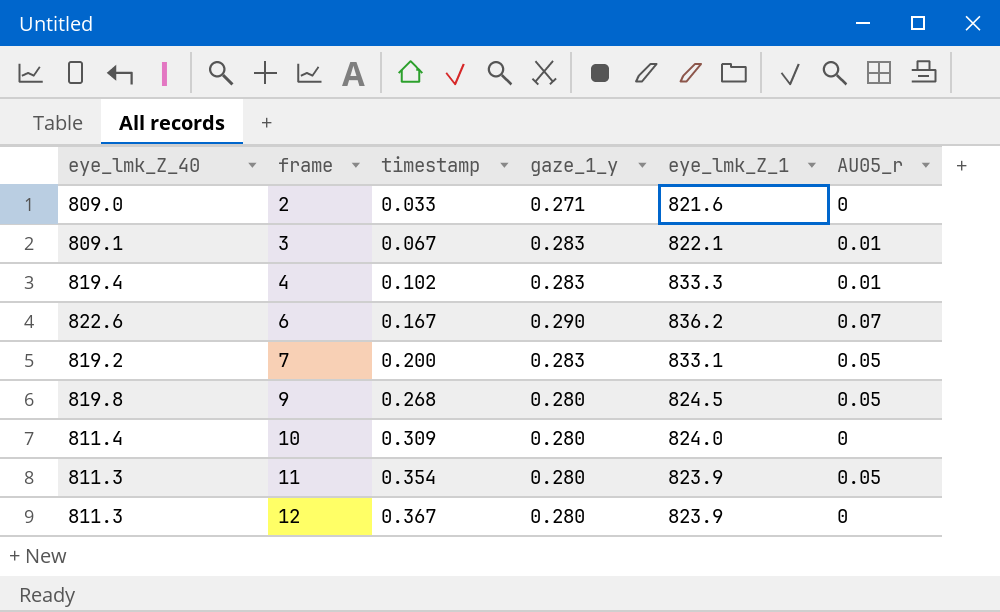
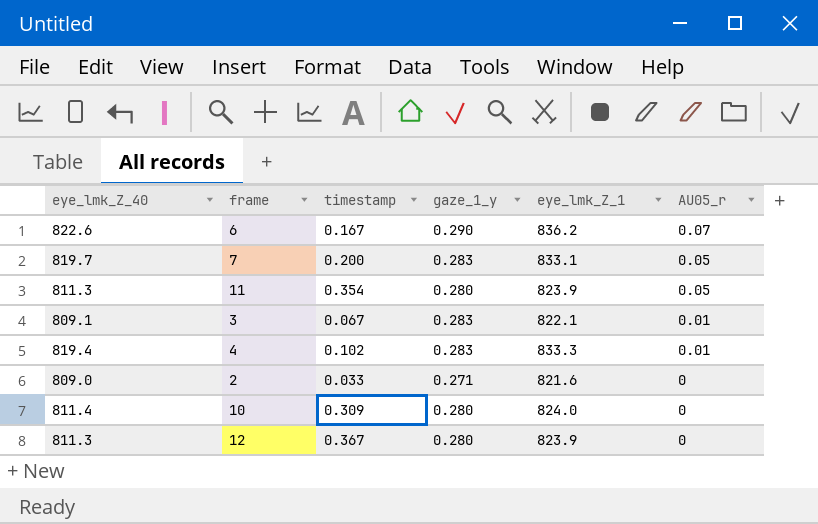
row order: frame ascending -> AU05_r descending
row 9: 819.8 | 0.268 | 0.280 | 824.5 | 0.05 -> none
7 | eye_lmk_Z_40: 819.2 -> 819.7

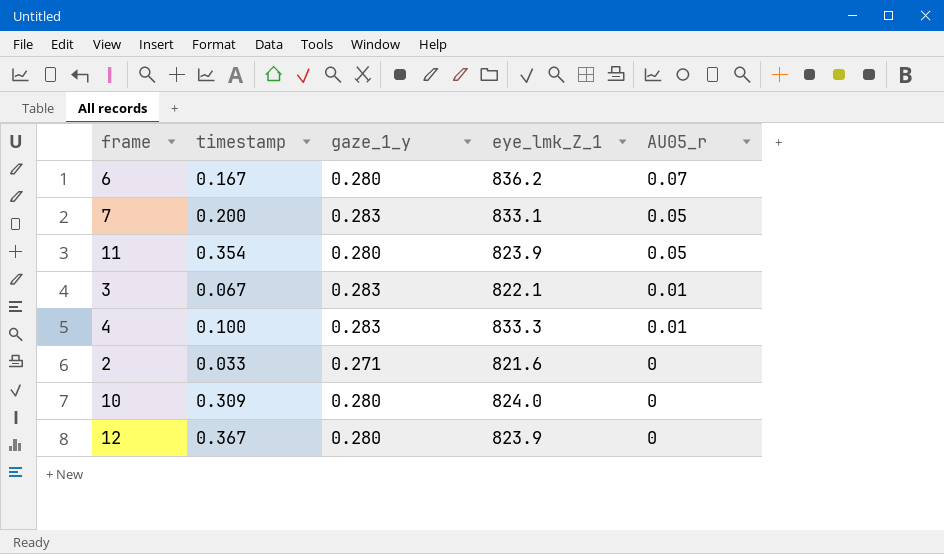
column eye_lmk_Z_40 | position: 1 -> none
6 | gaze_1_y: 0.290 -> 0.280
4 | timestamp: 0.102 -> 0.100

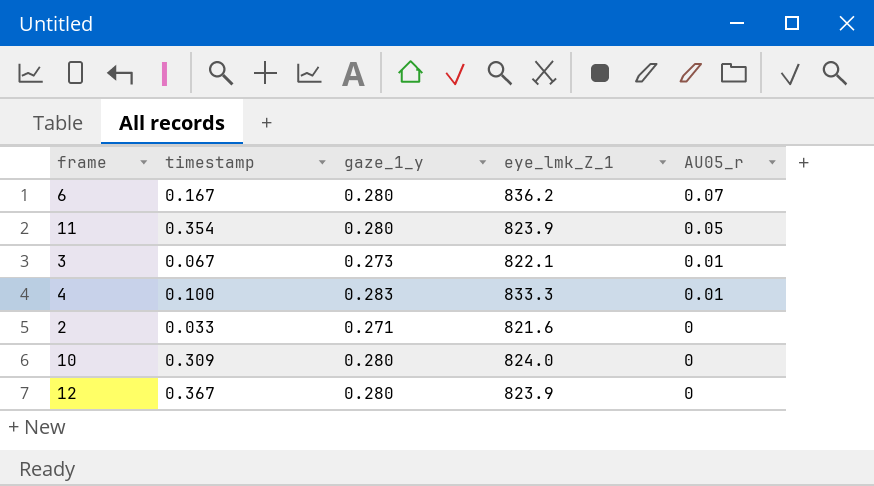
row 7: 0.200 | 0.283 | 833.1 | 0.05 -> none
3 | gaze_1_y: 0.283 -> 0.273

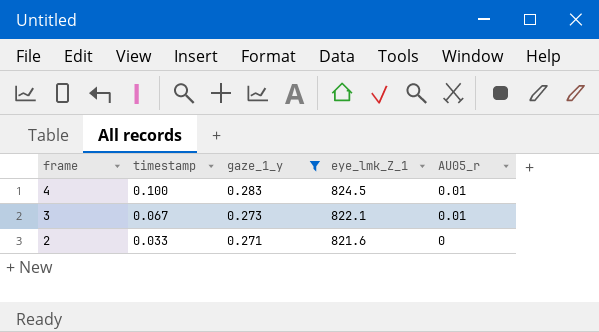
filter: none -> gaze_1_y != 0.280
row order: AU05_r descending -> frame descending
4 | eye_lmk_Z_1: 833.3 -> 824.5

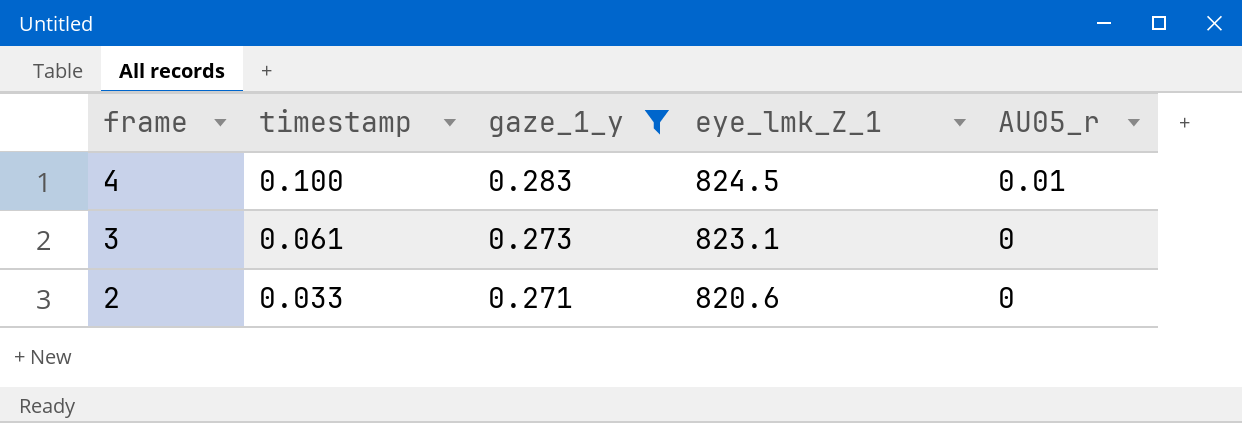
3 | timestamp: 0.067 -> 0.061
3 | eye_lmk_Z_1: 822.1 -> 823.1
3 | AU05_r: 0.01 -> 0
2 | eye_lmk_Z_1: 821.6 -> 820.6

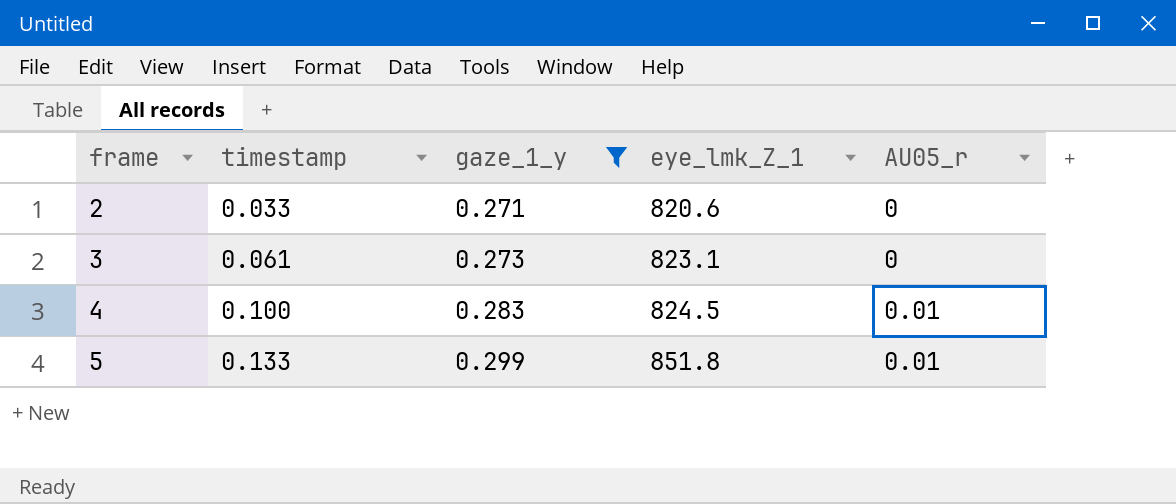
row order: frame descending -> frame ascending
row 5: none -> 0.133 | 0.299 | 851.8 | 0.01

